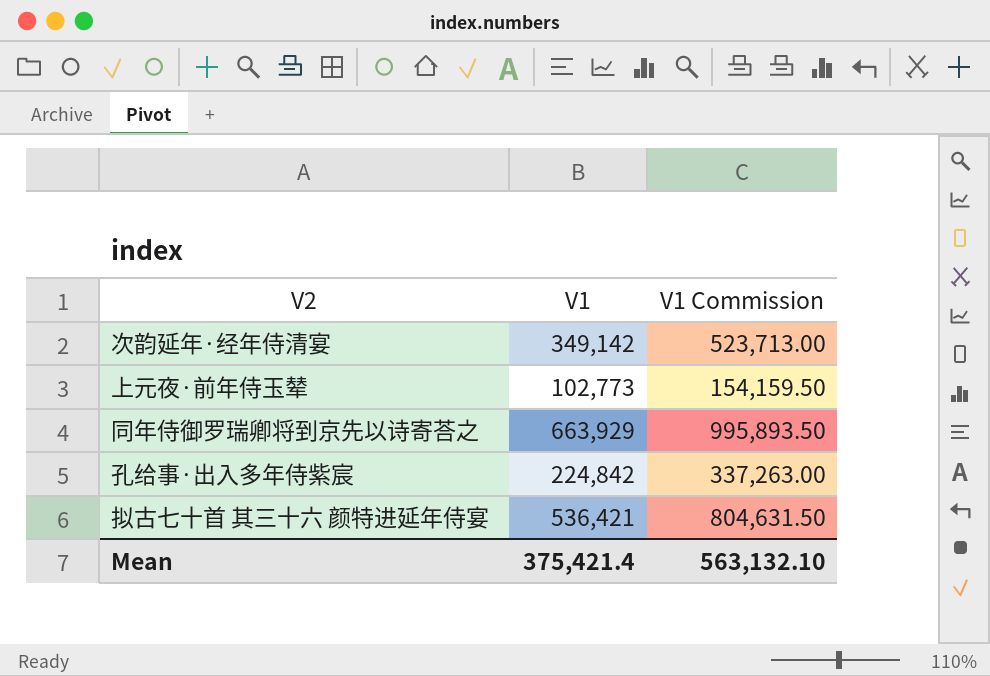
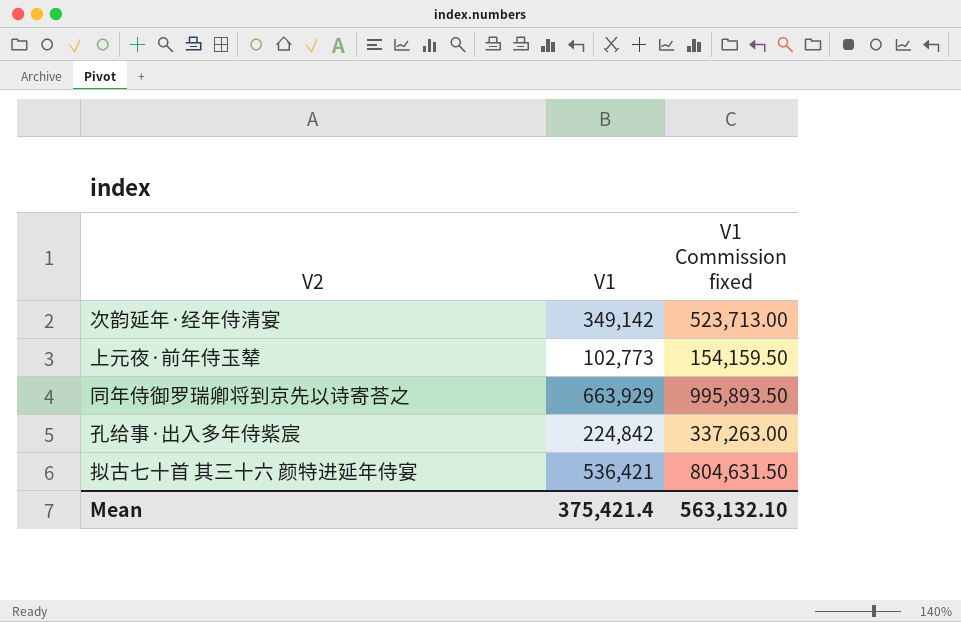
column name: V1 Commission -> V1 Commission fixed

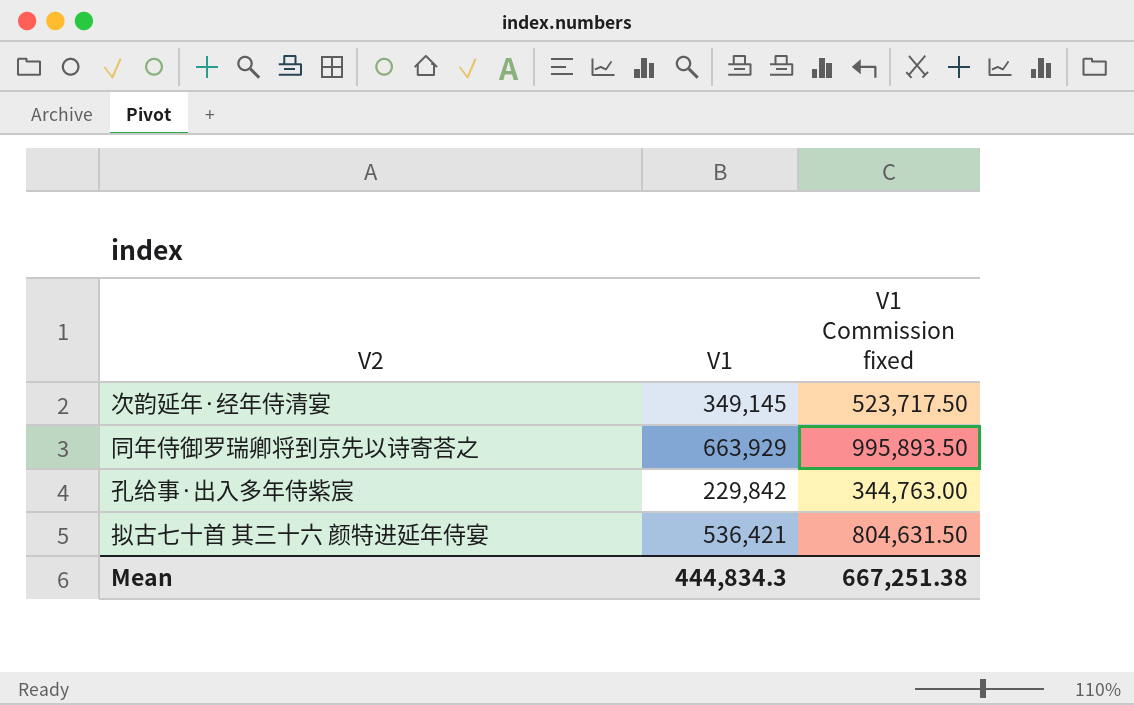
row 上元夜·前年侍玉辇: 102,773 | 154,159.50 -> none
次韵延年·经年侍清宴 | V1: 349,142 -> 349,145
次韵延年·经年侍清宴 | V1 Commission fixed: 523,713.00 -> 523,717.50
孔给事·出入多年侍紫宸 | V1: 224,842 -> 229,842
孔给事·出入多年侍紫宸 | V1 Commission fixed: 337,263.00 -> 344,763.00
Mean | V1: 375,421.4 -> 444,834.3
Mean | V1 Commission fixed: 563,132.10 -> 667,251.38

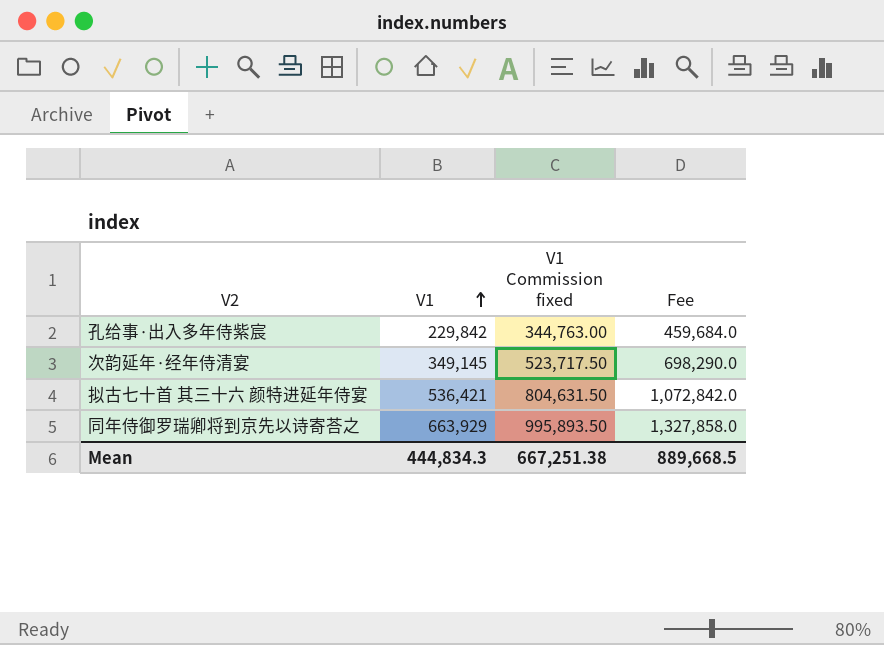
row order: none -> V1 ascending
column Fee | formula: none -> [V1] * 2

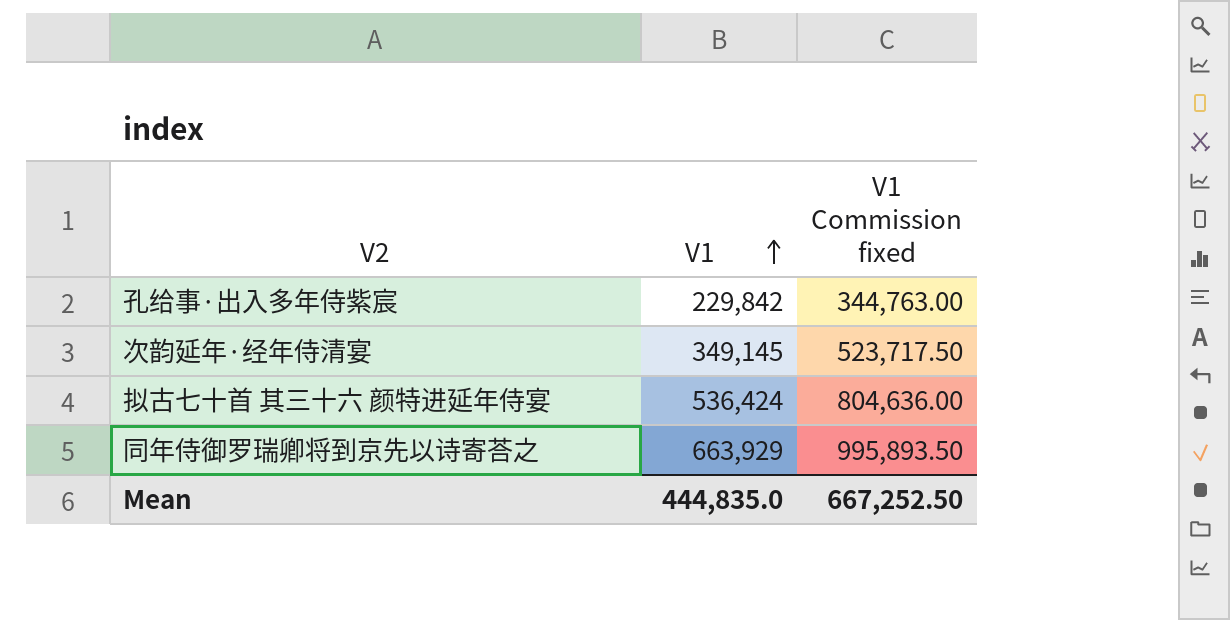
column Fee | formula: [V1] * 2 -> none
拟古七十首 其三十六 颜特进延年侍宴 | V1: 536,421 -> 536,424
拟古七十首 其三十六 颜特进延年侍宴 | V1 Commission fixed: 804,631.50 -> 804,636.00
Mean | V1: 444,834.3 -> 444,835.0
Mean | V1 Commission fixed: 667,251.38 -> 667,252.50

